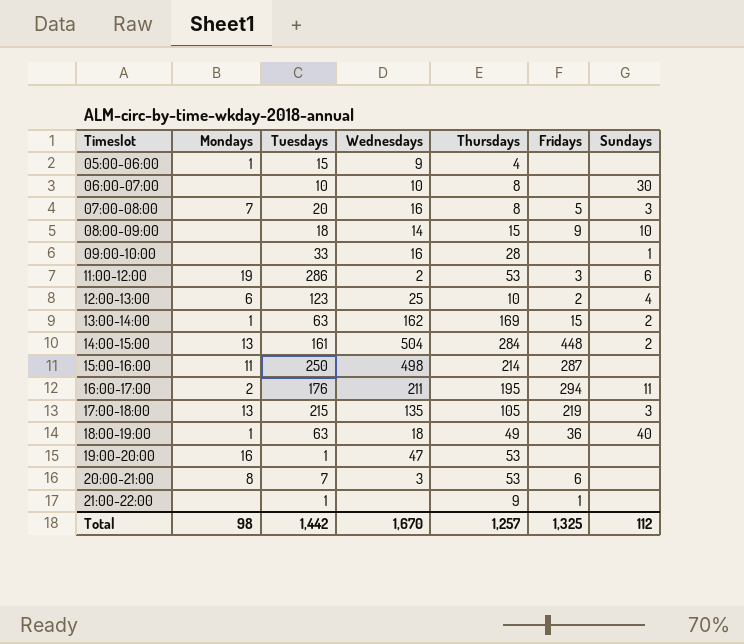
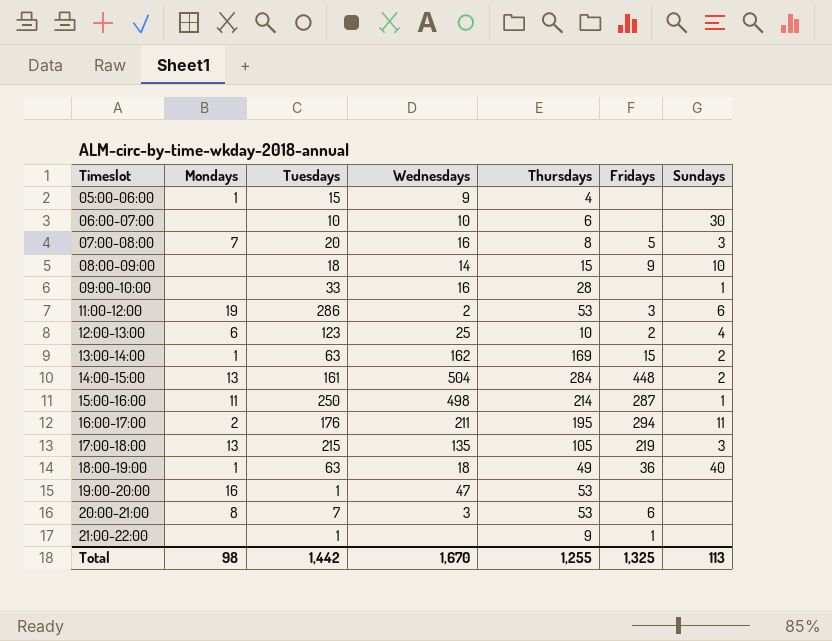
06:00-07:00 | Thursdays: 8 -> 6
15:00-16:00 | Sundays: none -> 1
Total | Thursdays: 1,257 -> 1,255
Total | Sundays: 112 -> 113

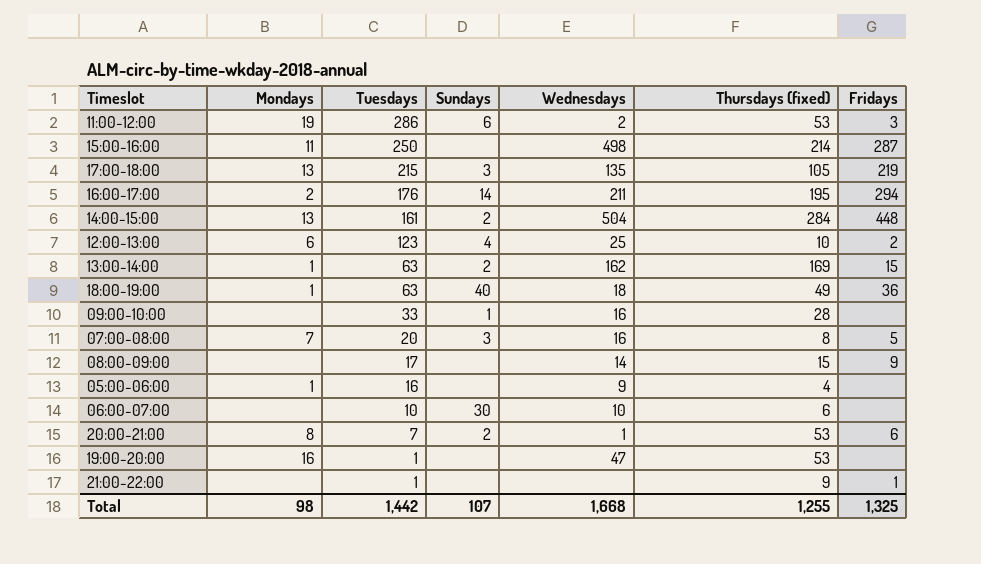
row order: Timeslot ascending -> Tuesdays descending
column Sundays | position: 7 -> 4
column name: Thursdays -> Thursdays (fixed)
15:00-16:00 | Sundays: 1 -> none
16:00-17:00 | Sundays: 11 -> 14
08:00-09:00 | Tuesdays: 18 -> 17
08:00-09:00 | Sundays: 10 -> none
05:00-06:00 | Tuesdays: 15 -> 16
20:00-21:00 | Sundays: none -> 2
20:00-21:00 | Wednesdays: 3 -> 1
Total | Sundays: 113 -> 107
Total | Wednesdays: 1,670 -> 1,668

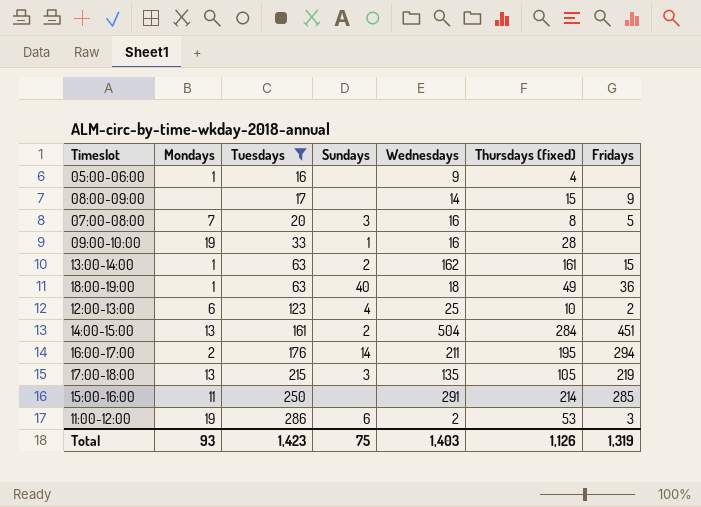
filter: none -> Tuesdays >= 16
row order: Tuesdays descending -> Tuesdays ascending
09:00-10:00 | Mondays: none -> 19
13:00-14:00 | Thursdays (fixed): 169 -> 161
14:00-15:00 | Fridays: 448 -> 451
15:00-16:00 | Wednesdays: 498 -> 291
15:00-16:00 | Fridays: 287 -> 285
Total | Mondays: 98 -> 93
Total | Tuesdays: 1,442 -> 1,423
Total | Sundays: 107 -> 75
Total | Wednesdays: 1,668 -> 1,403
Total | Thursdays (fixed): 1,255 -> 1,126
Total | Fridays: 1,325 -> 1,319

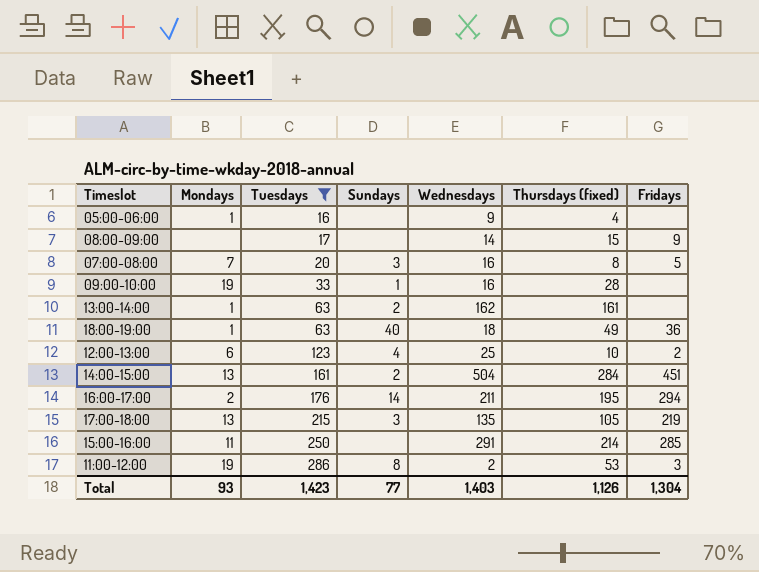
13:00-14:00 | Fridays: 15 -> none
11:00-12:00 | Sundays: 6 -> 8
Total | Sundays: 75 -> 77
Total | Fridays: 1,319 -> 1,304

